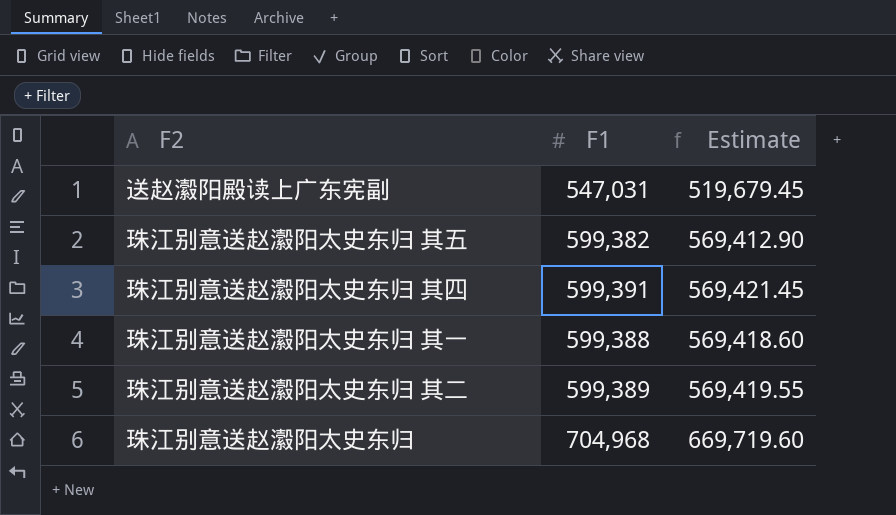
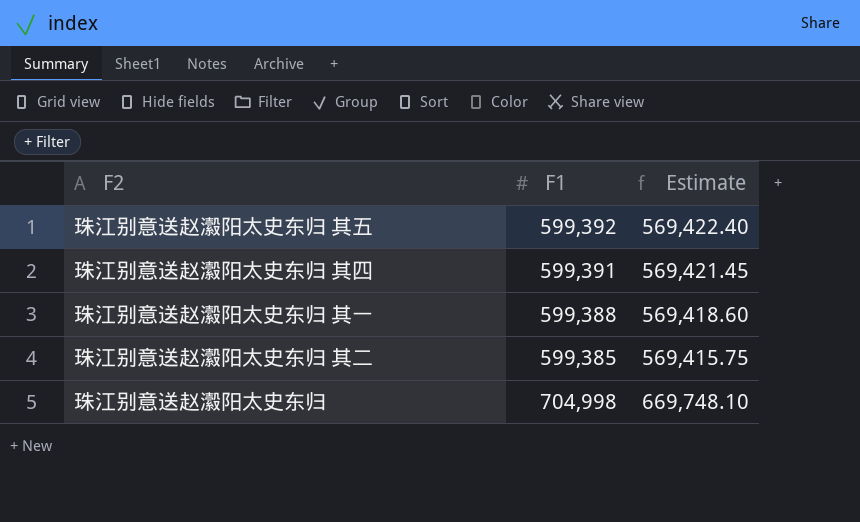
row 送赵瀫阳殿读上广东宪副: 547,031 | 519,679.45 -> none
珠江别意送赵瀫阳太史东归 其五 | F1: 599,382 -> 599,392
珠江别意送赵瀫阳太史东归 其五 | Estimate: 569,412.90 -> 569,422.40
珠江别意送赵瀫阳太史东归 其二 | F1: 599,389 -> 599,385
珠江别意送赵瀫阳太史东归 其二 | Estimate: 569,419.55 -> 569,415.75
珠江别意送赵瀫阳太史东归 | F1: 704,968 -> 704,998
珠江别意送赵瀫阳太史东归 | Estimate: 669,719.60 -> 669,748.10

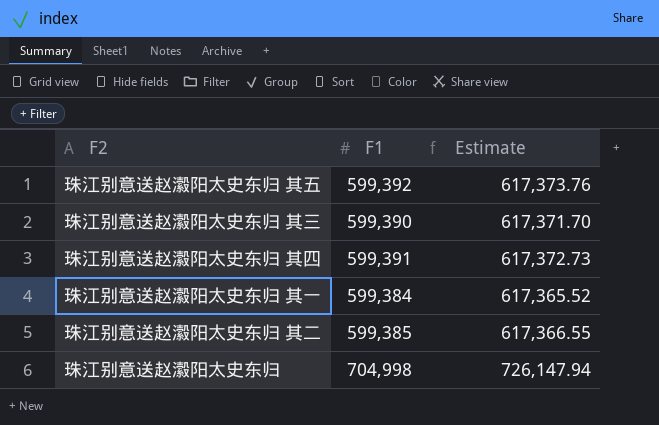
column Estimate | formula: [F1] * 0.95 -> [F1] * 1.03
row 珠江别意送赵瀫阳太史东归 其三: none -> 599,390 | 617,371.70
珠江别意送赵瀫阳太史东归 其一 | F1: 599,388 -> 599,384

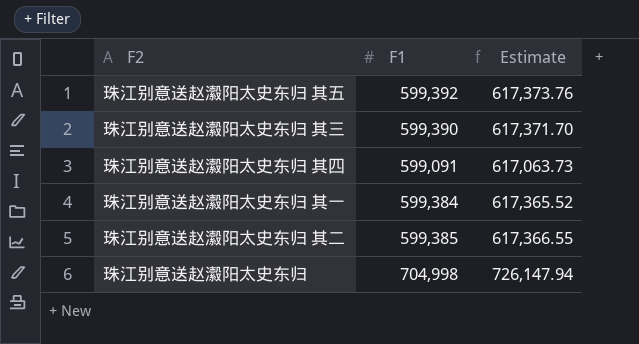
珠江别意送赵瀫阳太史东归 其四 | F1: 599,391 -> 599,091
珠江别意送赵瀫阳太史东归 其四 | Estimate: 617,372.73 -> 617,063.73

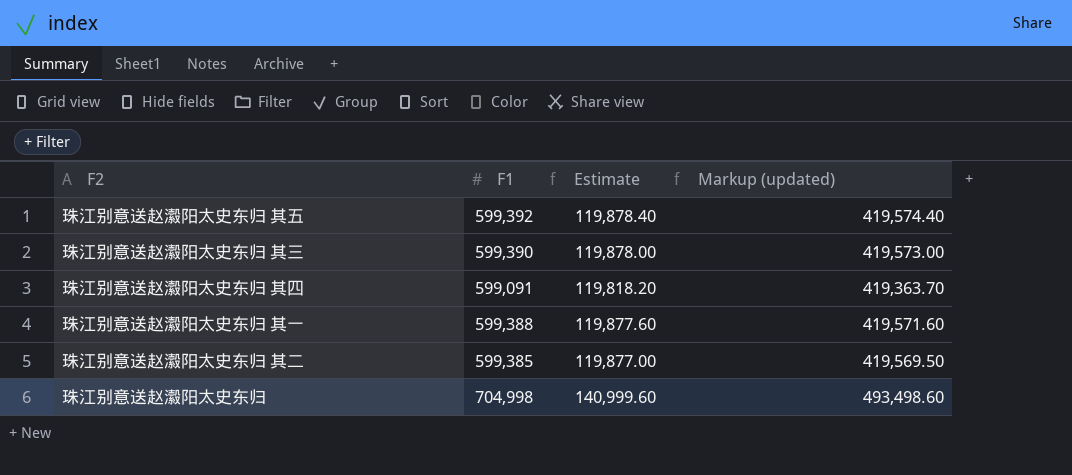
column Estimate | formula: [F1] * 1.03 -> [F1] * 0.2
column Markup (updated) | formula: none -> [F1] * 0.7
珠江别意送赵瀫阳太史东归 其一 | F1: 599,384 -> 599,388

